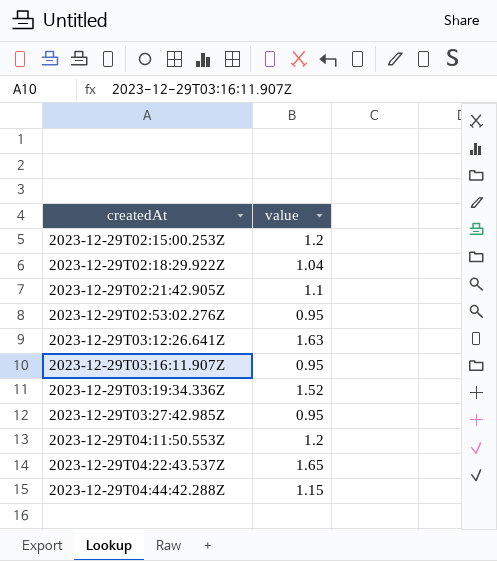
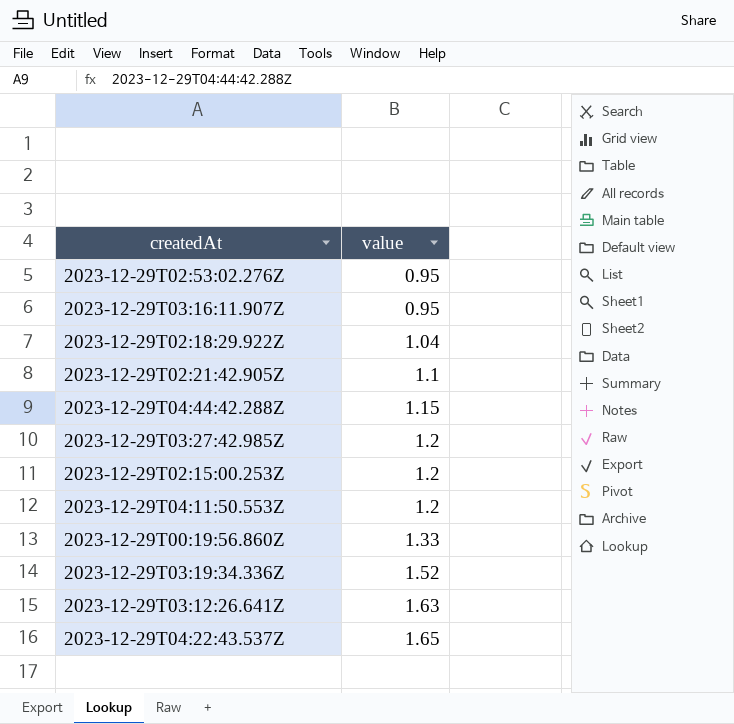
row order: createdAt ascending -> value ascending
2023-12-29T03:27:42.985Z | value: 0.95 -> 1.2
row 2023-12-29T00:19:56.860Z: none -> 1.33

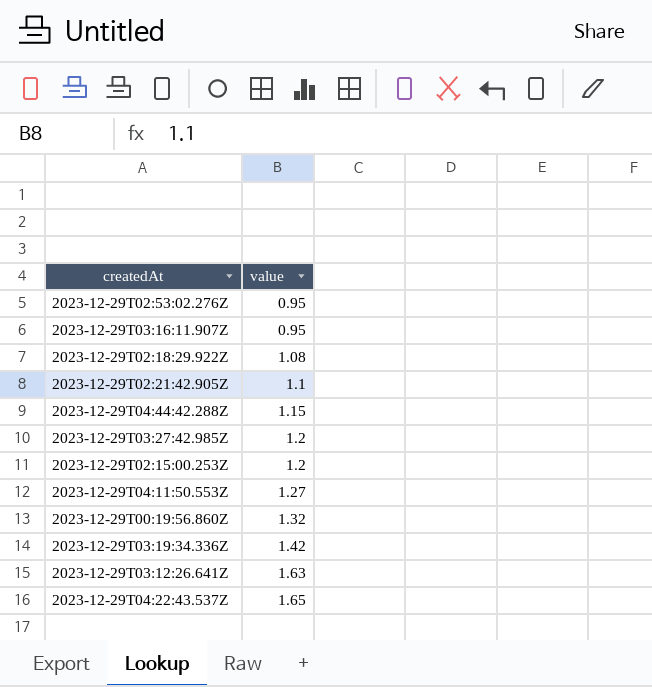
2023-12-29T02:18:29.922Z | value: 1.04 -> 1.08
2023-12-29T04:11:50.553Z | value: 1.2 -> 1.27
2023-12-29T00:19:56.860Z | value: 1.33 -> 1.32
2023-12-29T03:19:34.336Z | value: 1.52 -> 1.42

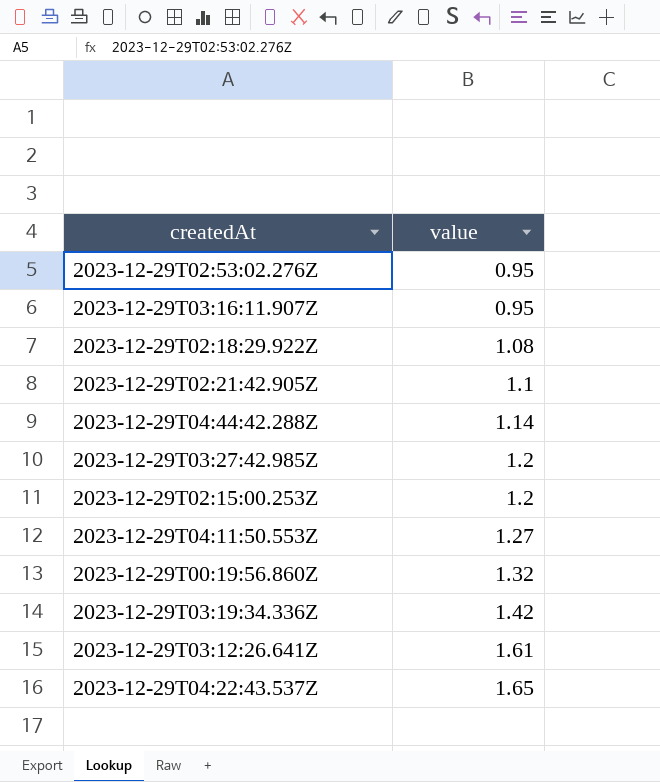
2023-12-29T04:44:42.288Z | value: 1.15 -> 1.14
2023-12-29T03:12:26.641Z | value: 1.63 -> 1.61

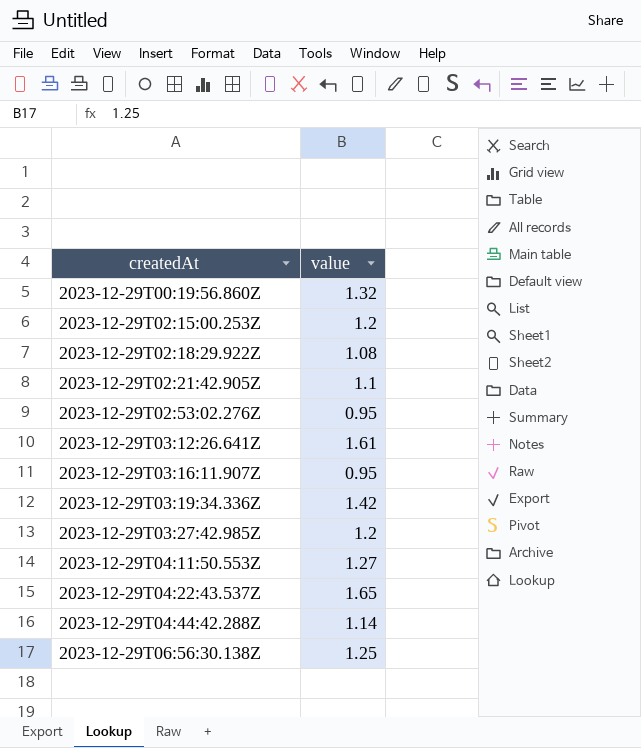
row order: value ascending -> createdAt ascending
row 2023-12-29T06:56:30.138Z: none -> 1.25

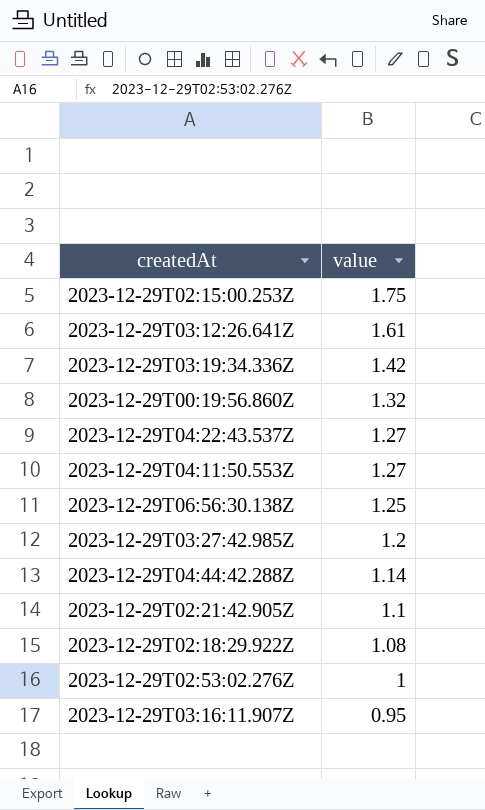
row order: createdAt ascending -> value descending
2023-12-29T02:15:00.253Z | value: 1.2 -> 1.75
2023-12-29T04:22:43.537Z | value: 1.65 -> 1.27
2023-12-29T02:53:02.276Z | value: 0.95 -> 1

